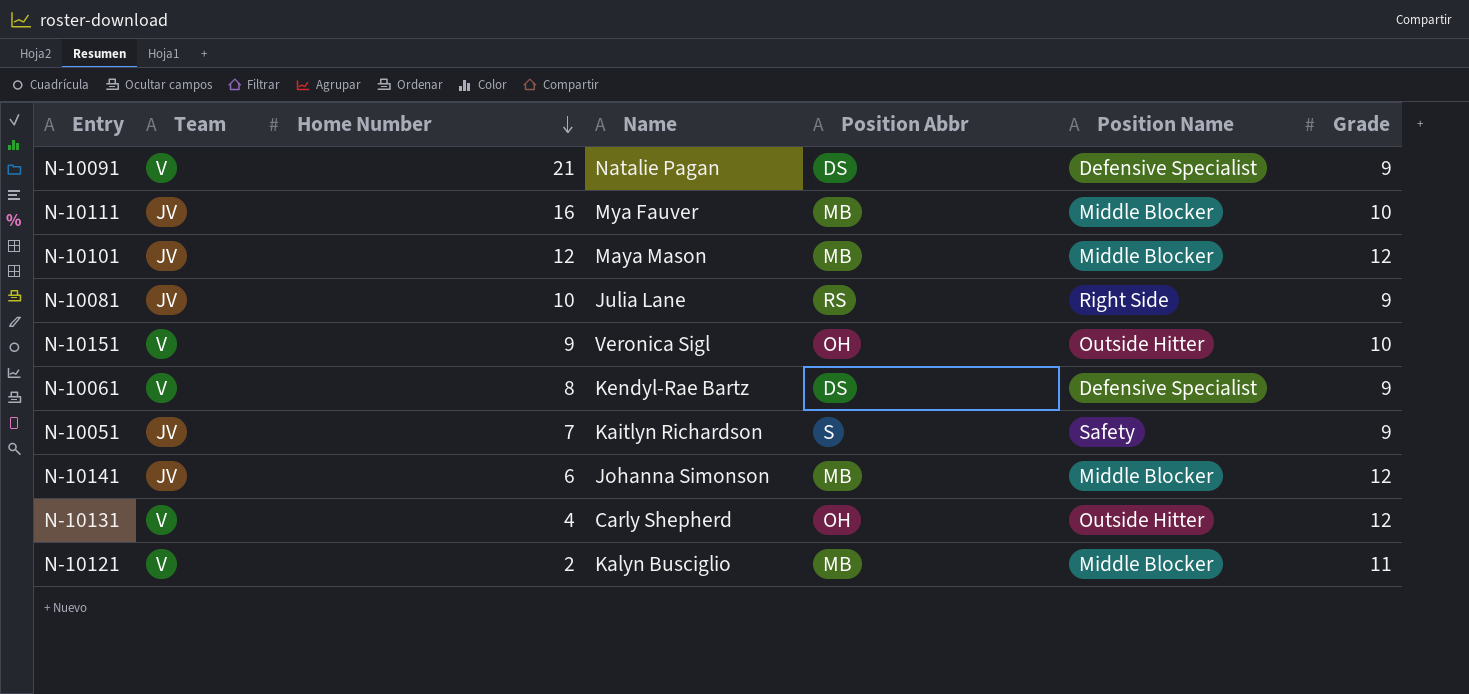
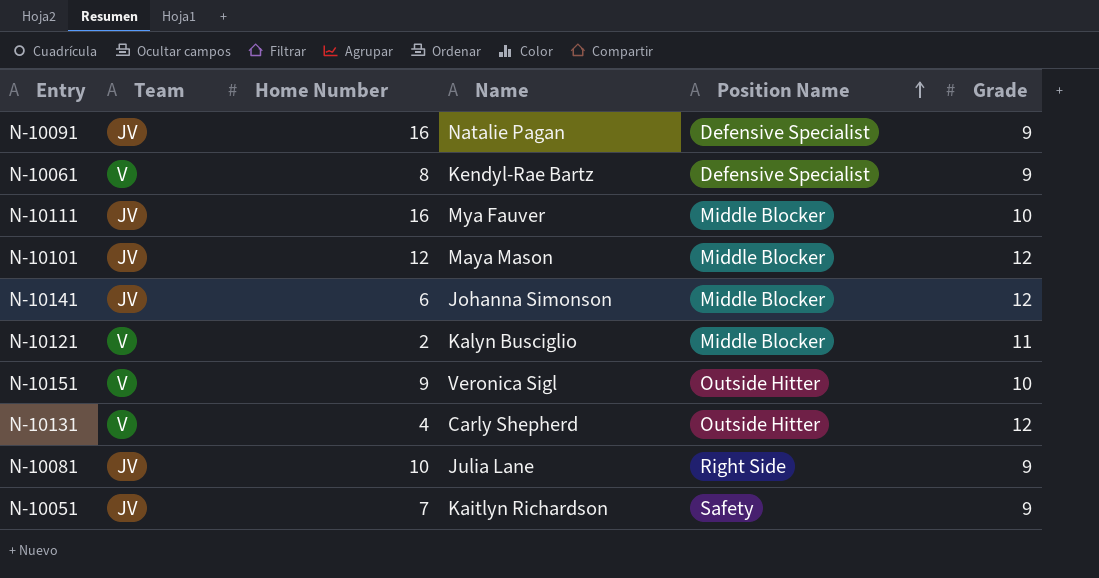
row order: Home Number descending -> Position Name ascending
column Position Abbr | position: 5 -> none
N-10091 | Team: V -> JV
N-10091 | Home Number: 21 -> 16

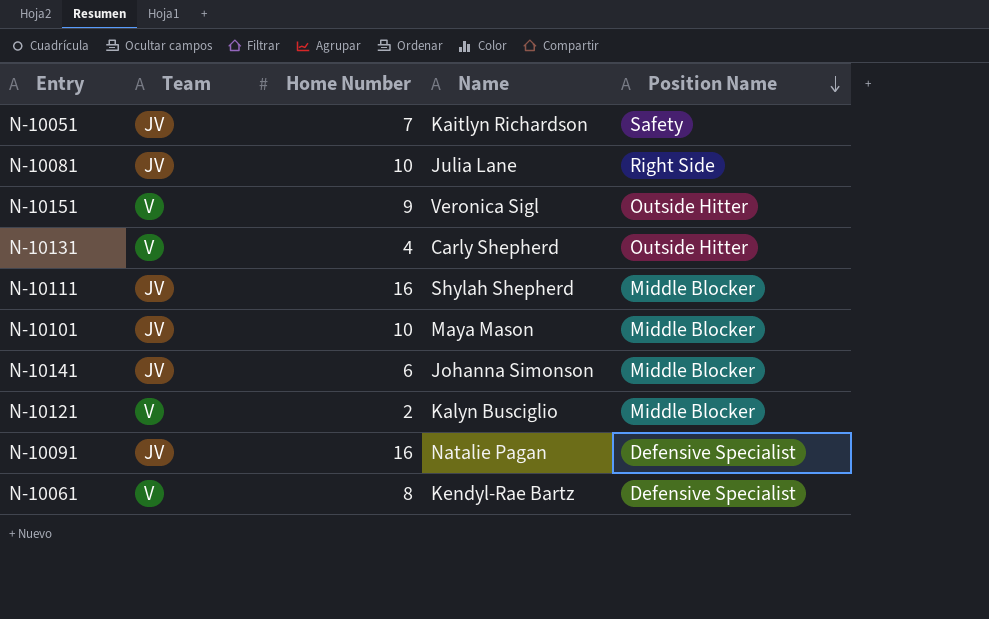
row order: Position Name ascending -> Position Name descending
column Grade | position: 6 -> none
N-10111 | Name: Mya Fauver -> Shylah Shepherd
N-10101 | Home Number: 12 -> 10

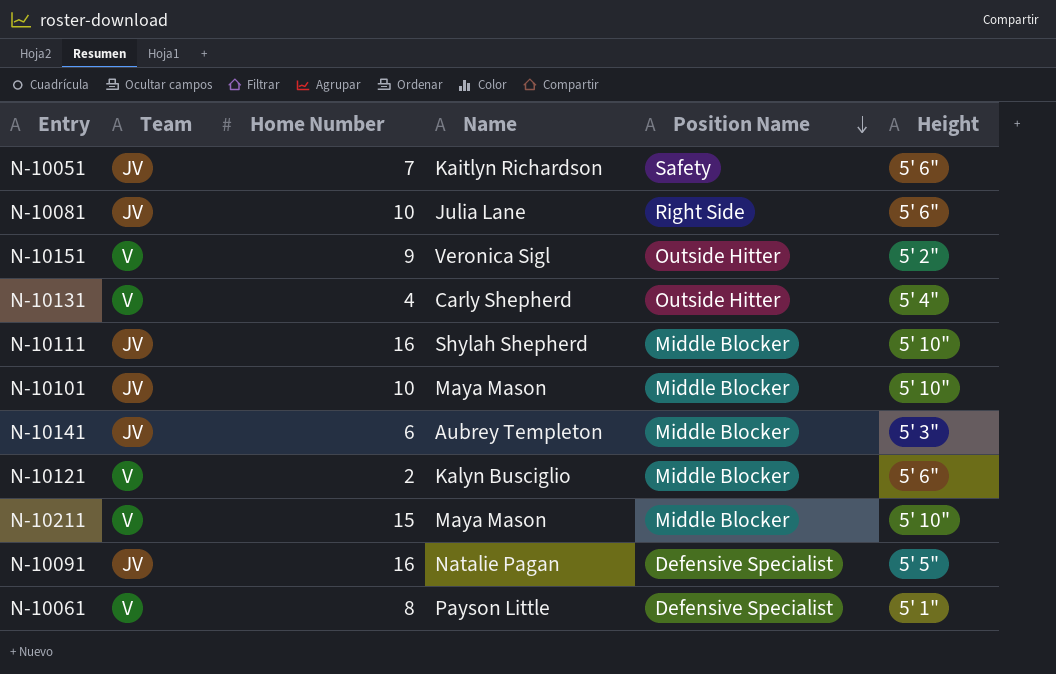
column Height | position: none -> 6
N-10141 | Name: Johanna Simonson -> Aubrey Templeton
row N-10211: none -> V | 15 | Maya Mason | Middle Blocker | 5' 10"
N-10061 | Name: Kendyl-Rae Bartz -> Payson Little

